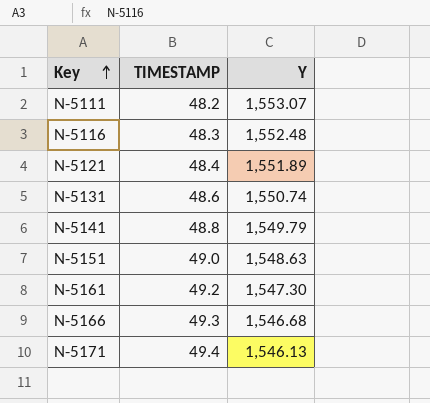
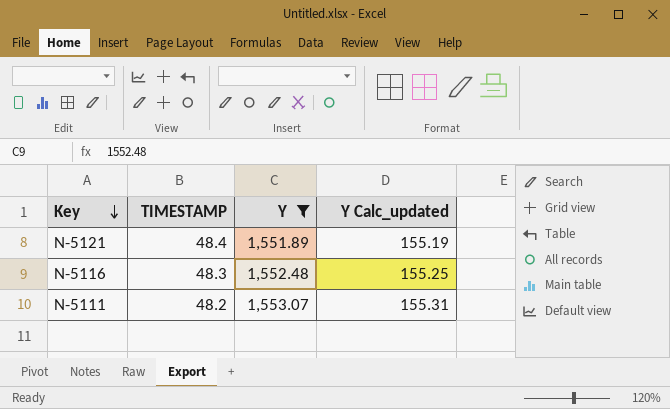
filter: none -> Y >= 1,551.89
row order: Key ascending -> Key descending
column Y Calc_updated | formula: none -> [Y] * 0.1

